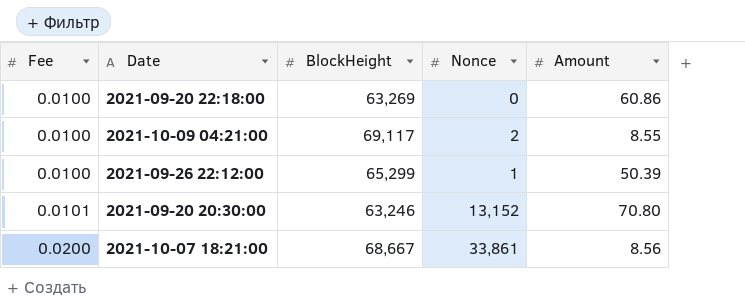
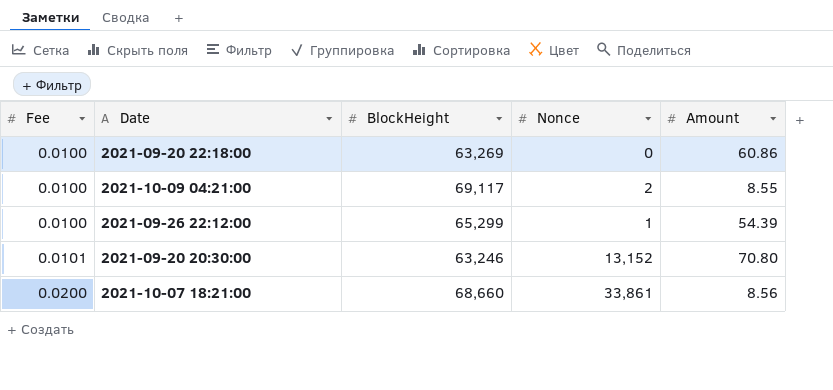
2021-09-26 22:12:00 | Amount: 50.39 -> 54.39
2021-10-07 18:21:00 | BlockHeight: 68,667 -> 68,660

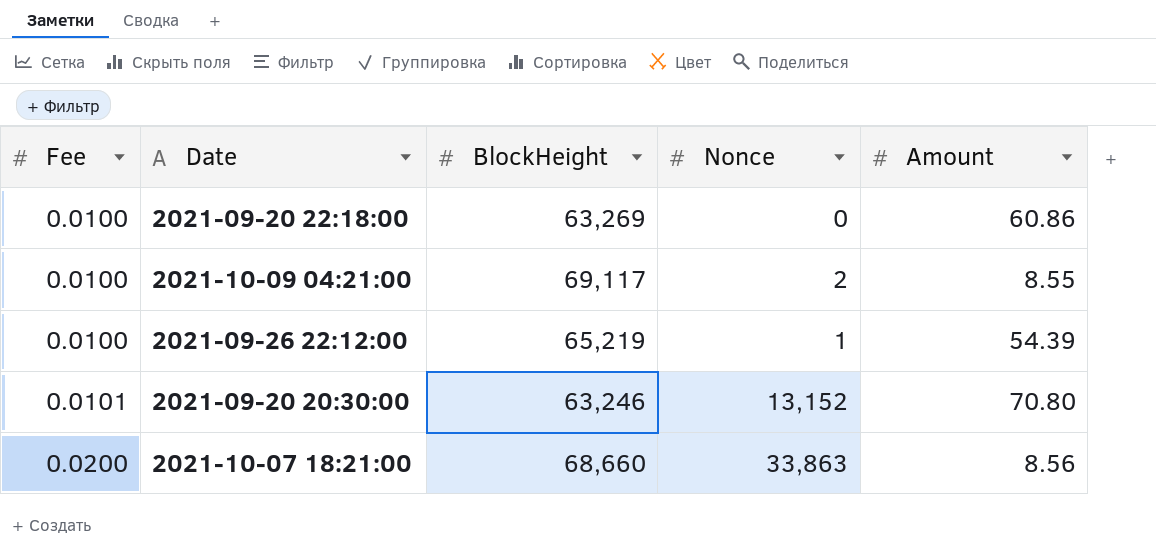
2021-09-26 22:12:00 | BlockHeight: 65,299 -> 65,219
2021-10-07 18:21:00 | Nonce: 33,861 -> 33,863

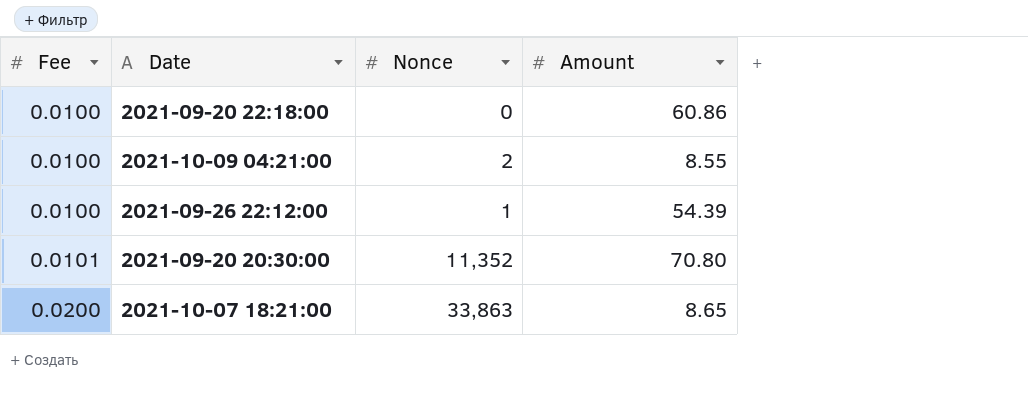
column BlockHeight | position: 3 -> none
2021-09-20 20:30:00 | Nonce: 13,152 -> 11,352
2021-10-07 18:21:00 | Amount: 8.56 -> 8.65

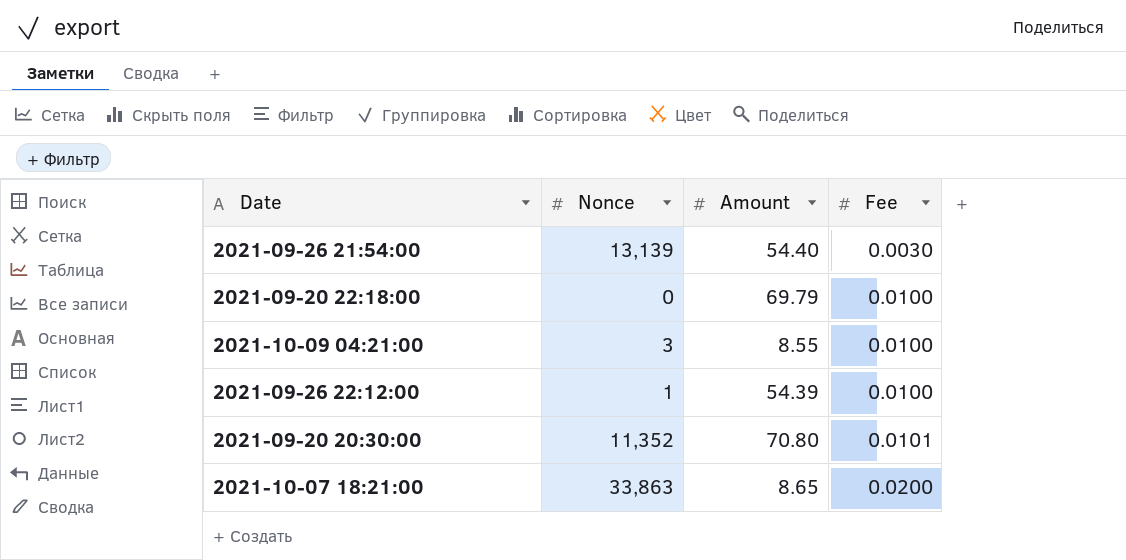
column Fee | position: 1 -> 4
row 2021-09-26 21:54:00: none -> 13,139 | 54.40 | 0.0030
2021-09-20 22:18:00 | Amount: 60.86 -> 69.79
2021-10-09 04:21:00 | Nonce: 2 -> 3

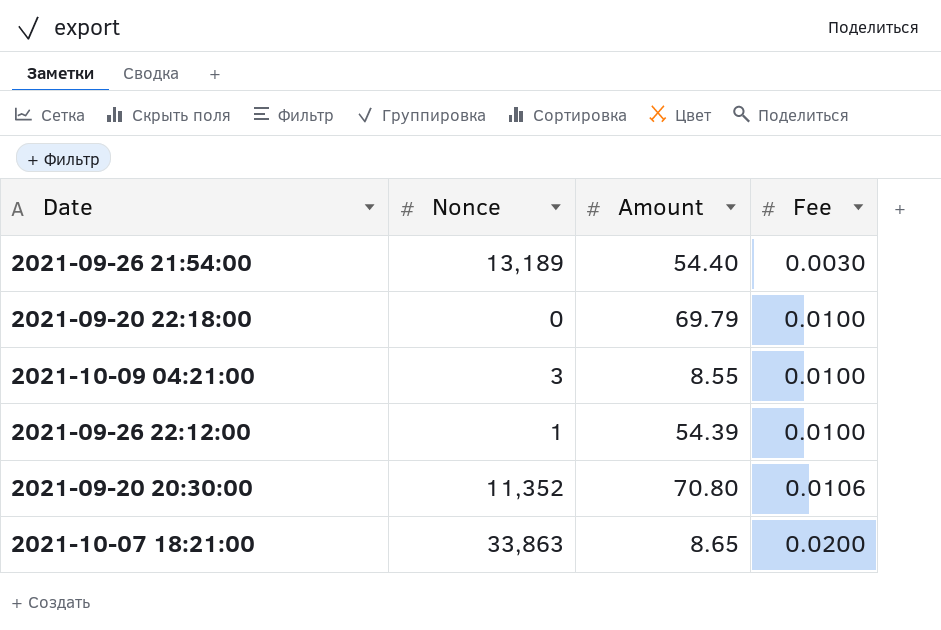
2021-09-26 21:54:00 | Nonce: 13,139 -> 13,189
2021-09-20 20:30:00 | Fee: 0.0101 -> 0.0106

